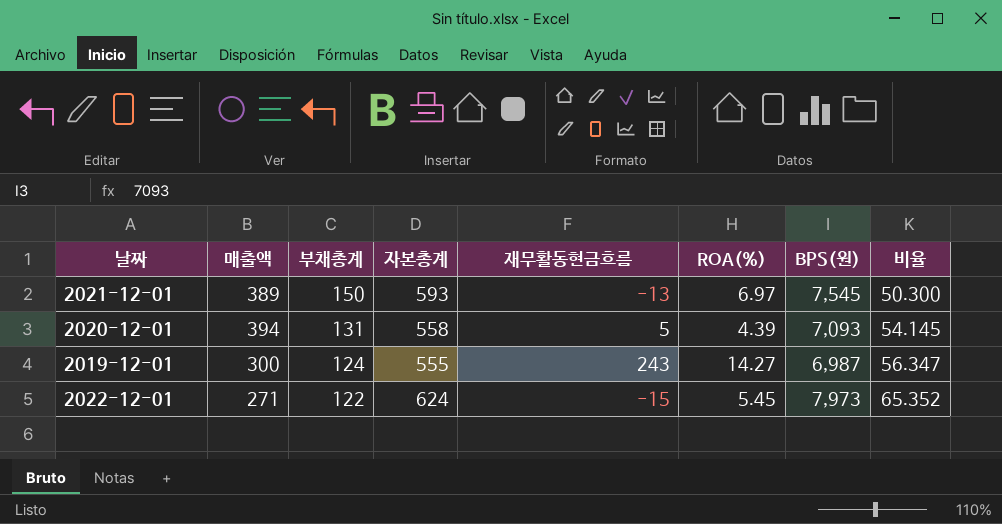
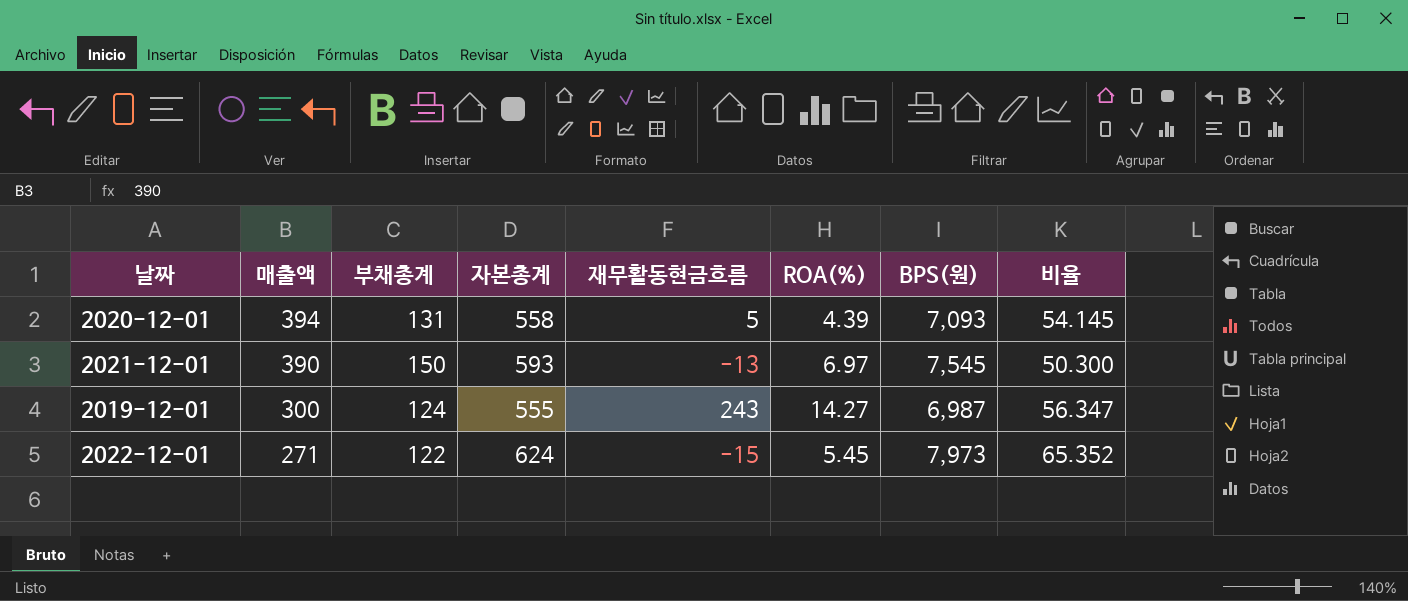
row order: 부채총계 descending -> 매출액 descending
2021-12-01 | 매출액: 389 -> 390

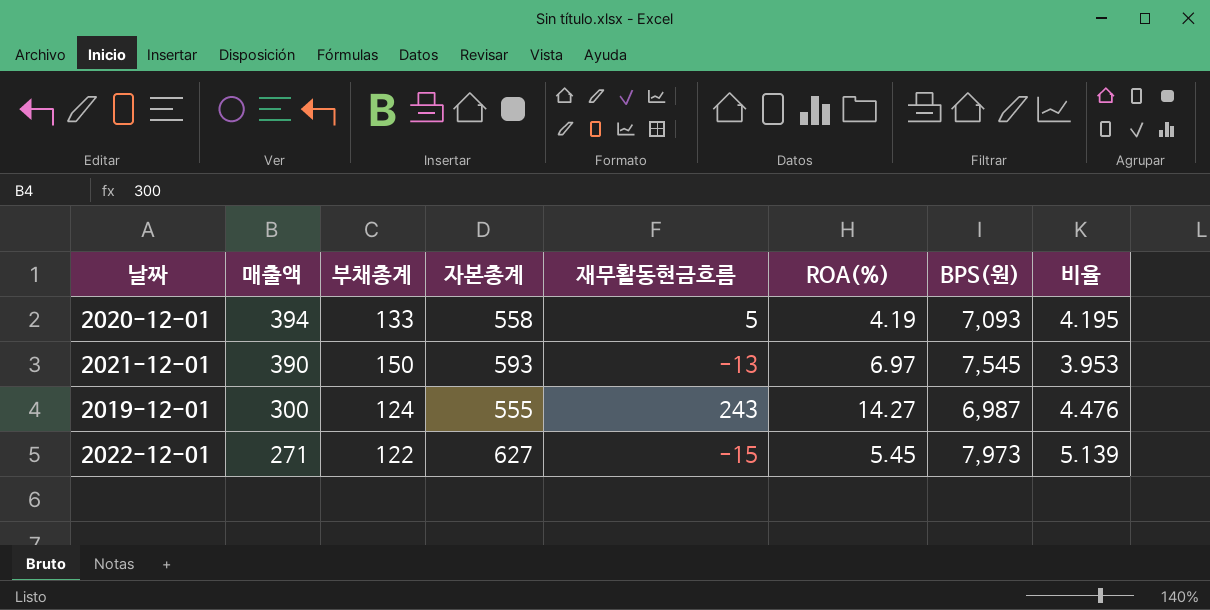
column 비율 | formula: [BPS(원)] / [부채총계] -> [자본총계] / [부채총계]
2020-12-01 | 부채총계: 131 -> 133
2020-12-01 | ROA(%): 4.39 -> 4.19
2022-12-01 | 자본총계: 624 -> 627

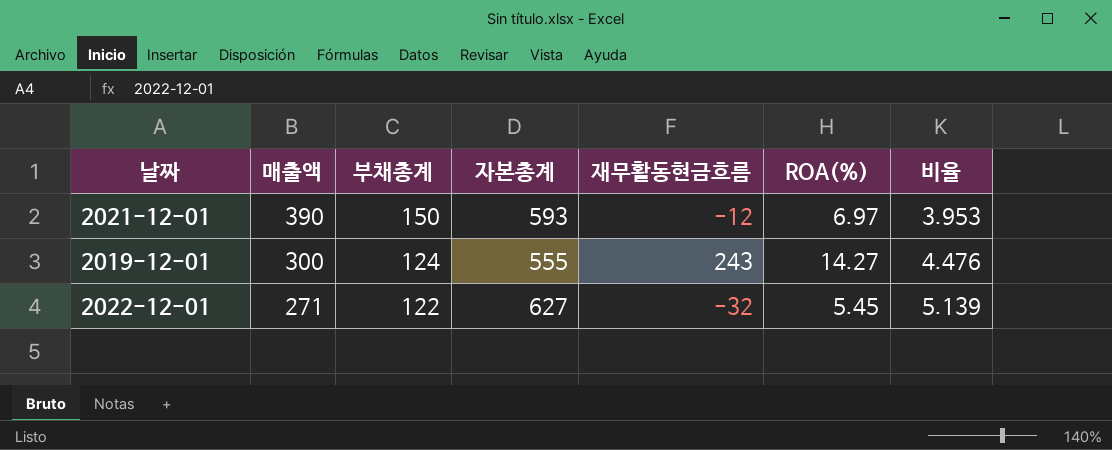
column BPS(원) | position: 7 -> none
row 2020-12-01: 394 | 133 | 558 | 5 | 4.19 | 7,093 | 4.195 -> none
2021-12-01 | 재무활동현금흐름: -13 -> -12
2022-12-01 | 재무활동현금흐름: -15 -> -32

